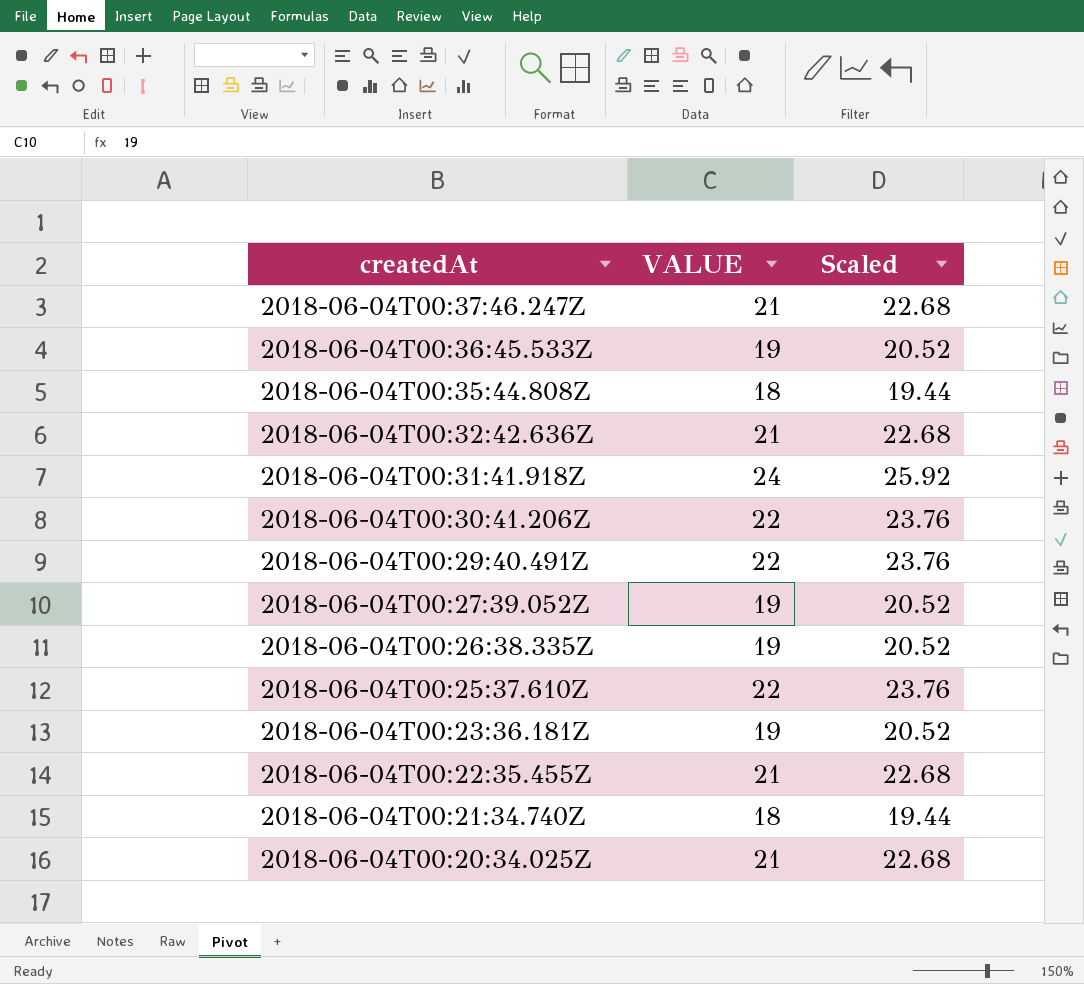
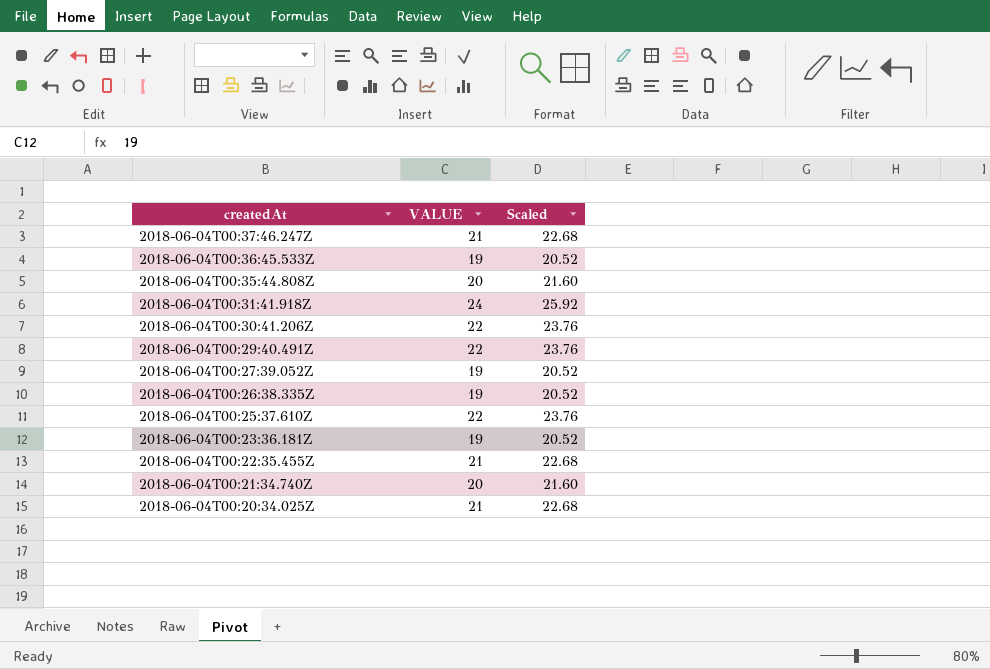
row 2018-06-04T00:32:42.636Z: 21 | 22.68 -> none
2018-06-04T00:35:44.808Z | VALUE: 18 -> 20
2018-06-04T00:35:44.808Z | Scaled: 19.44 -> 21.60
2018-06-04T00:21:34.740Z | VALUE: 18 -> 20
2018-06-04T00:21:34.740Z | Scaled: 19.44 -> 21.60

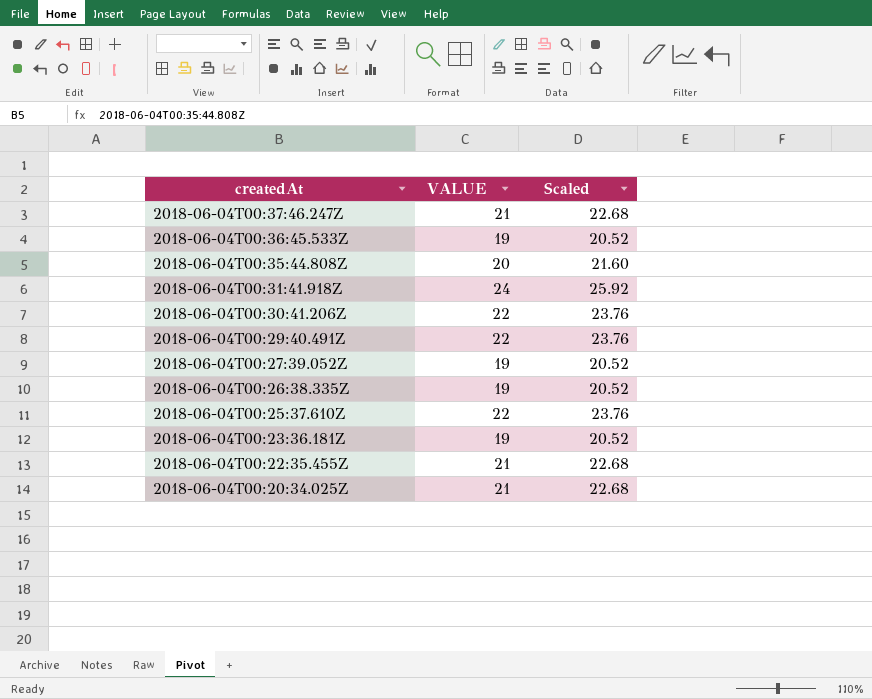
row 2018-06-04T00:21:34.740Z: 20 | 21.60 -> none

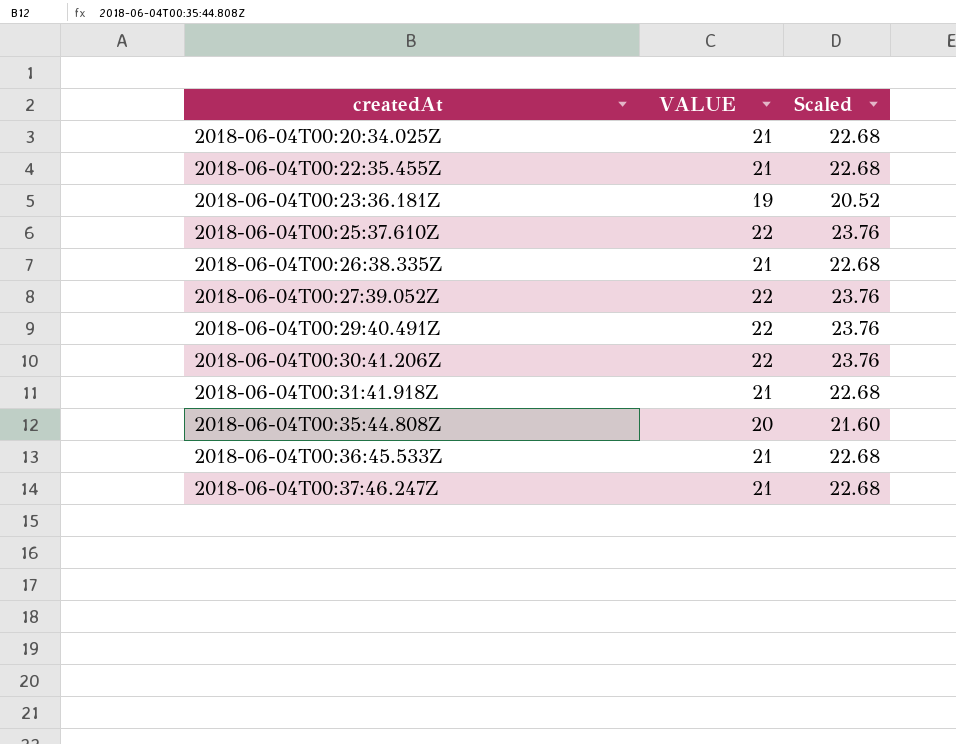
row order: createdAt descending -> createdAt ascending
2018-06-04T00:26:38.335Z | VALUE: 19 -> 21
2018-06-04T00:26:38.335Z | Scaled: 20.52 -> 22.68
2018-06-04T00:27:39.052Z | VALUE: 19 -> 22
2018-06-04T00:27:39.052Z | Scaled: 20.52 -> 23.76
2018-06-04T00:31:41.918Z | VALUE: 24 -> 21
2018-06-04T00:31:41.918Z | Scaled: 25.92 -> 22.68
2018-06-04T00:36:45.533Z | VALUE: 19 -> 21
2018-06-04T00:36:45.533Z | Scaled: 20.52 -> 22.68

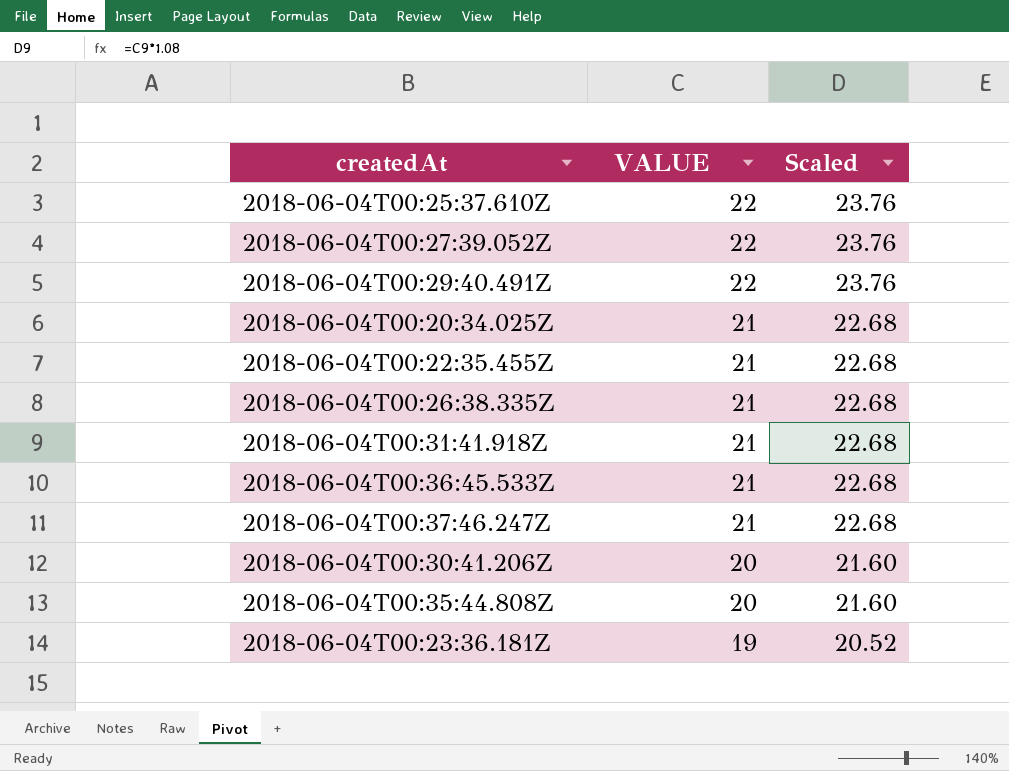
row order: createdAt ascending -> VALUE descending
2018-06-04T00:30:41.206Z | VALUE: 22 -> 20
2018-06-04T00:30:41.206Z | Scaled: 23.76 -> 21.60

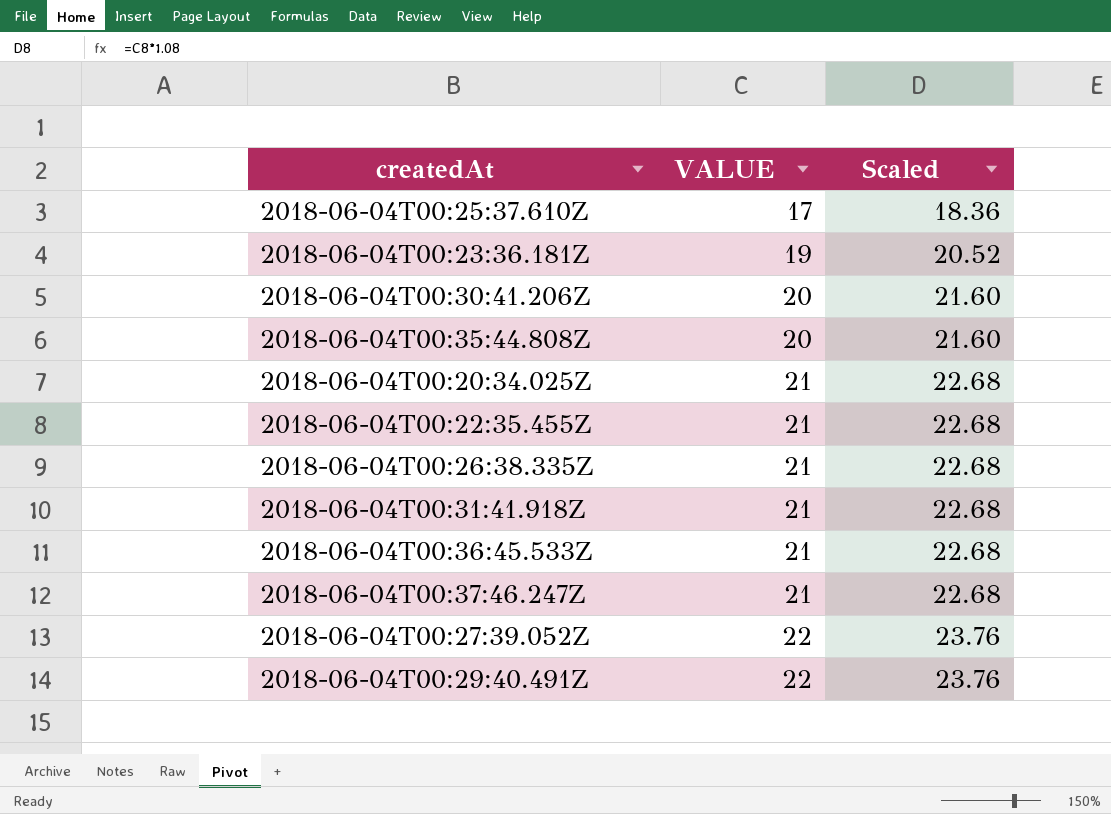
row order: VALUE descending -> VALUE ascending
2018-06-04T00:25:37.610Z | VALUE: 22 -> 17
2018-06-04T00:25:37.610Z | Scaled: 23.76 -> 18.36

